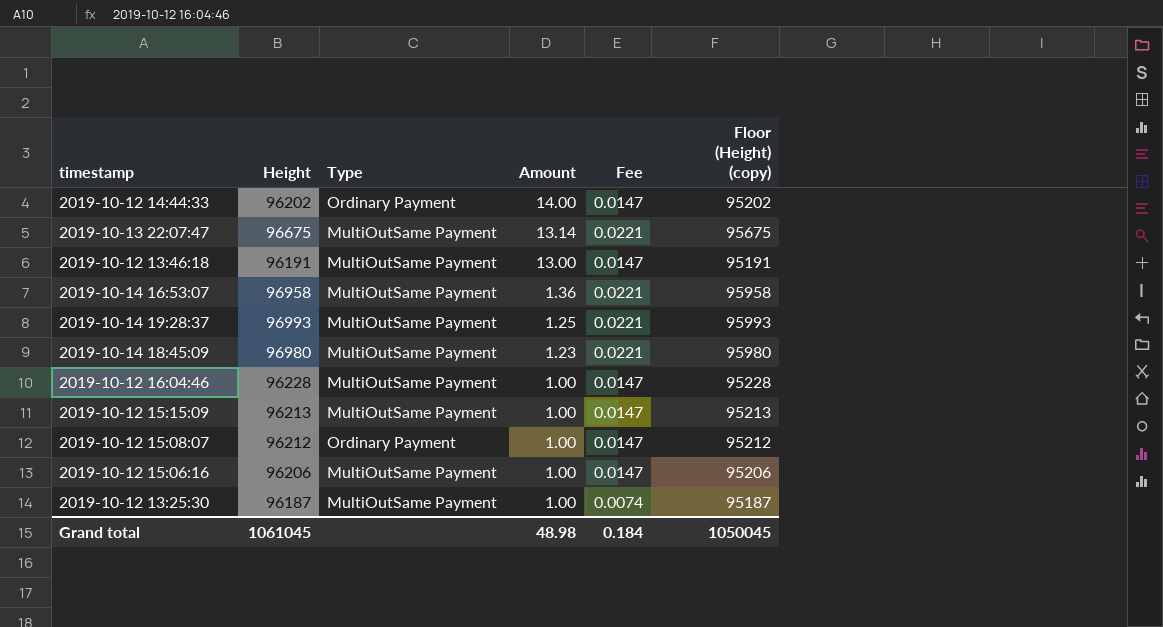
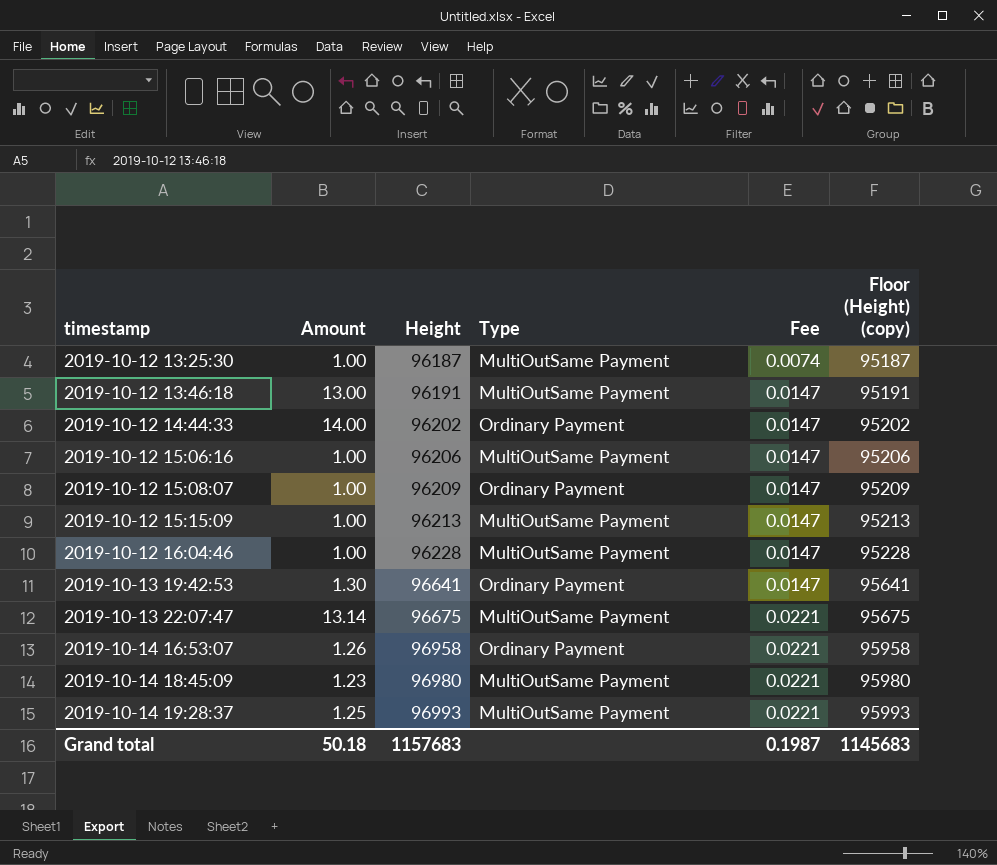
row order: Amount descending -> timestamp ascending
column Amount | position: 4 -> 2
2019-10-12 15:08:07 | Height: 96212 -> 96209
2019-10-12 15:08:07 | Floor (Height) (copy): 95212 -> 95209
row 2019-10-13 19:42:53: none -> 1.30 | 96641 | Ordinary Payment | 0.0147 | 95641
2019-10-14 16:53:07 | Amount: 1.36 -> 1.26
2019-10-14 16:53:07 | Type: MultiOutSame Payment -> Ordinary Payment
Grand total | Amount: 48.98 -> 50.18
Grand total | Height: 1061045 -> 1157683
Grand total | Fee: 0.184 -> 0.1987
Grand total | Floor (Height) (copy): 1050045 -> 1145683

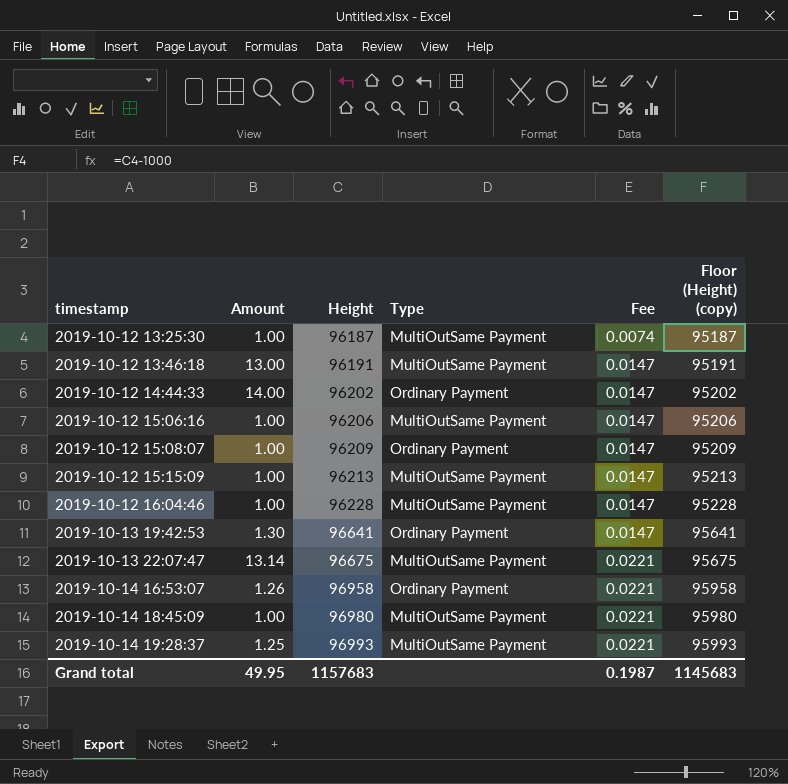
2019-10-14 18:45:09 | Amount: 1.23 -> 1.00
Grand total | Amount: 50.18 -> 49.95

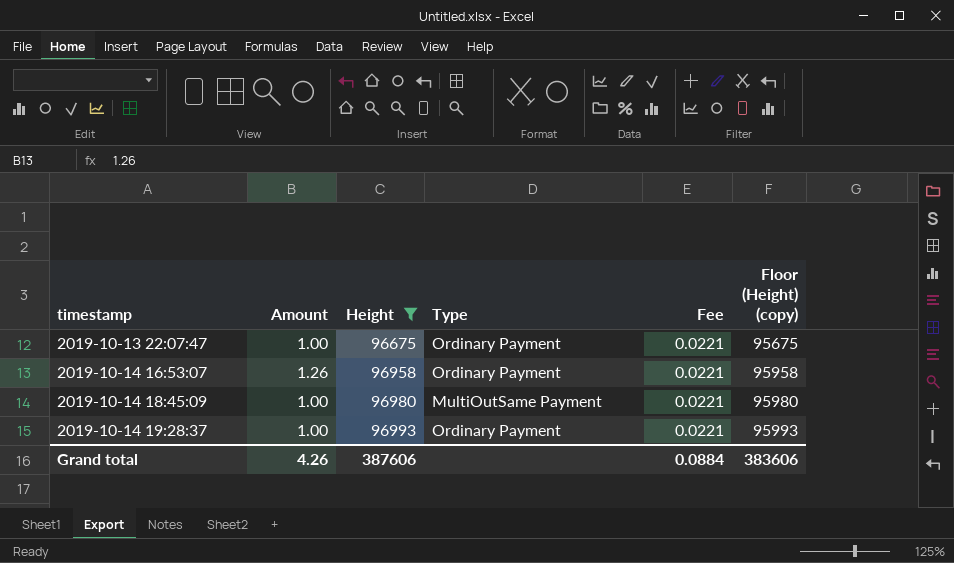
filter: none -> Height >= 96675
2019-10-13 22:07:47 | Amount: 13.14 -> 1.00
2019-10-13 22:07:47 | Type: MultiOutSame Payment -> Ordinary Payment
2019-10-14 19:28:37 | Amount: 1.25 -> 1.00
2019-10-14 19:28:37 | Type: MultiOutSame Payment -> Ordinary Payment
Grand total | Amount: 49.95 -> 4.26
Grand total | Height: 1157683 -> 387606
Grand total | Fee: 0.1987 -> 0.0884
Grand total | Floor (Height) (copy): 1145683 -> 383606

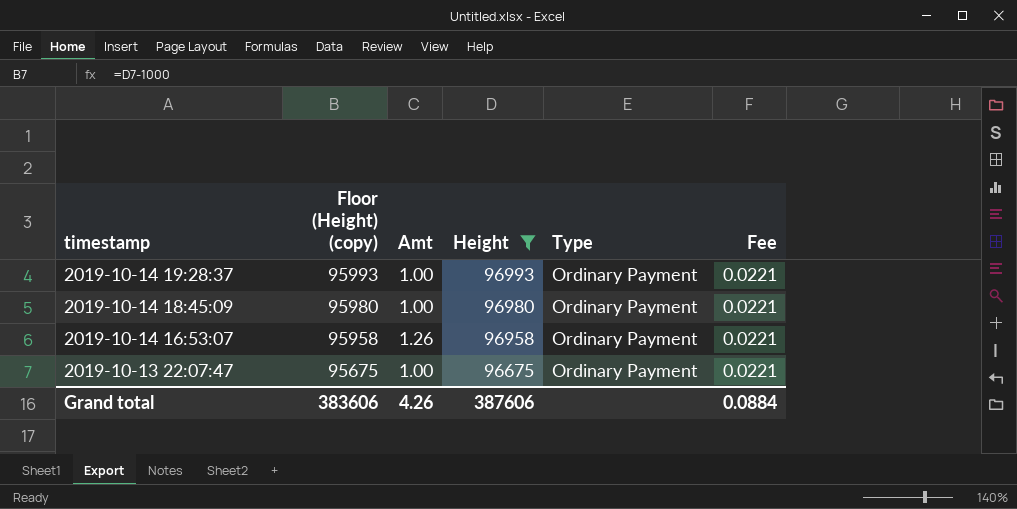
row order: timestamp ascending -> timestamp descending
column Floor (Height) (copy) | position: 6 -> 2
column name: Amount -> Amt
2019-10-14 18:45:09 | Type: MultiOutSame Payment -> Ordinary Payment

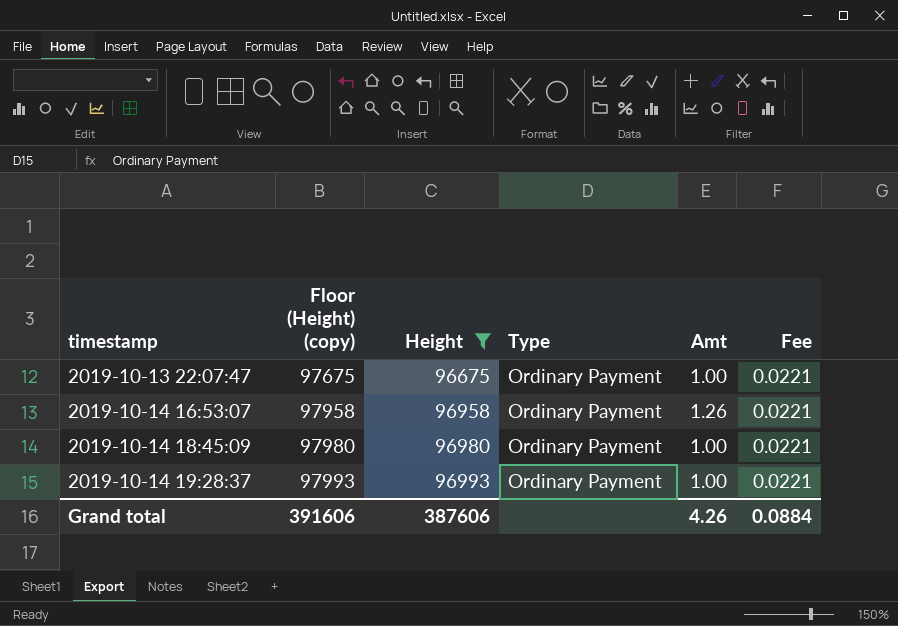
row order: timestamp descending -> timestamp ascending
column Floor (Height) (copy) | formula: [Height] - 1000 -> [Height] + 1000
column Amt | position: 3 -> 5
Grand total | Floor (Height) (copy): 383606 -> 391606

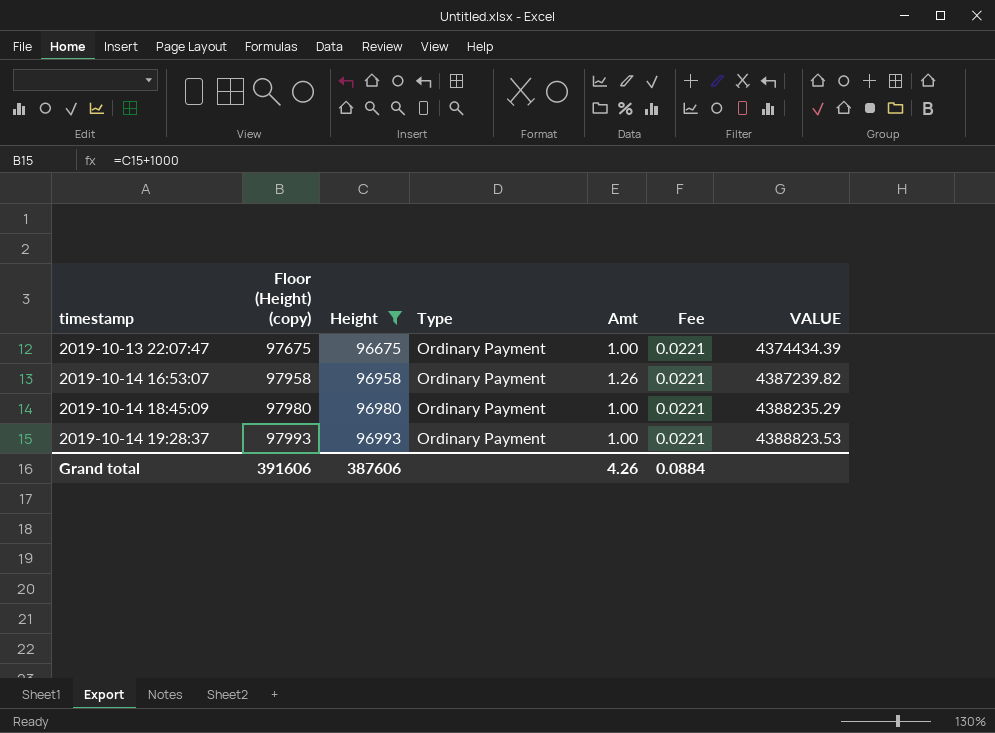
column VALUE | formula: none -> [Height] / [Fee]

